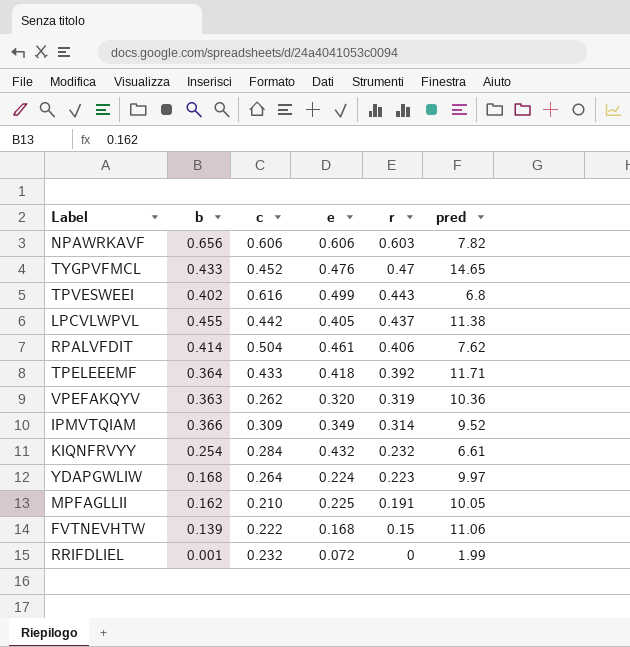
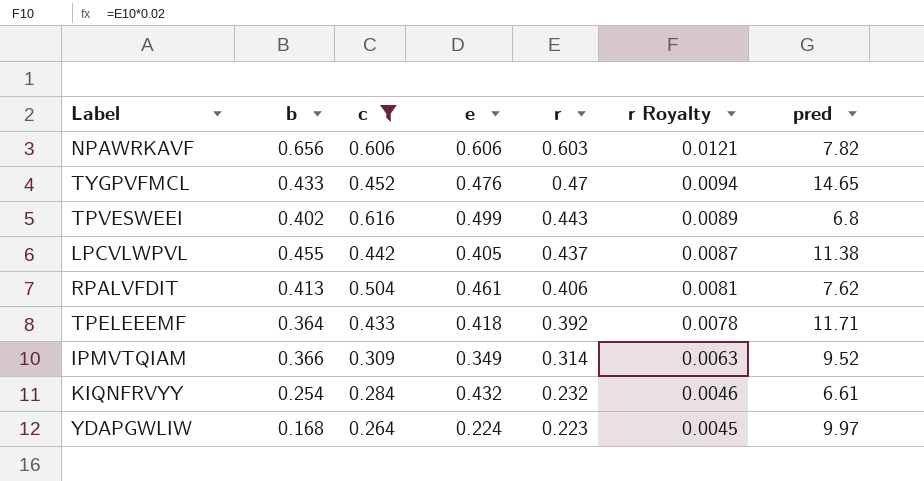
filter: none -> c >= 0.264
column r Royalty | formula: none -> [r] * 0.02
RPALVFDIT | b: 0.414 -> 0.413

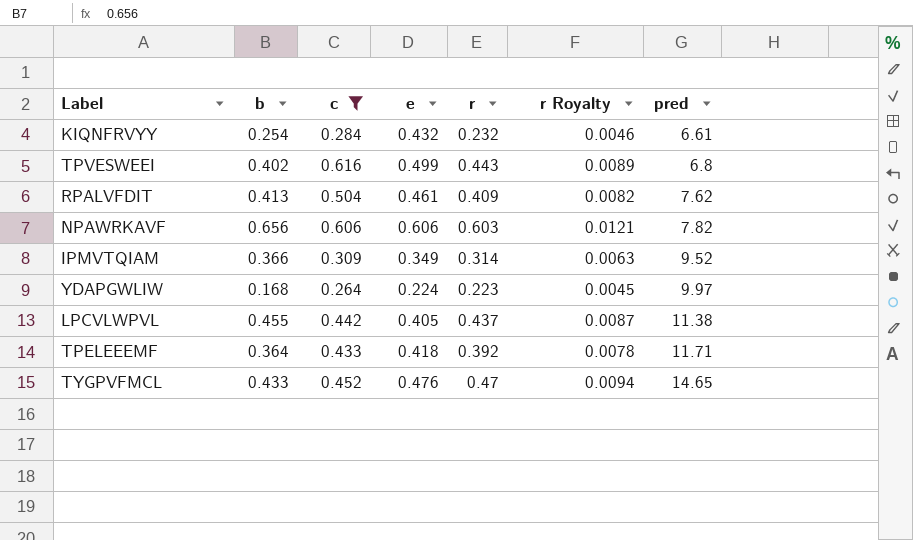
row order: r descending -> pred ascending
RPALVFDIT | r: 0.406 -> 0.409
RPALVFDIT | r Royalty: 0.0081 -> 0.0082

